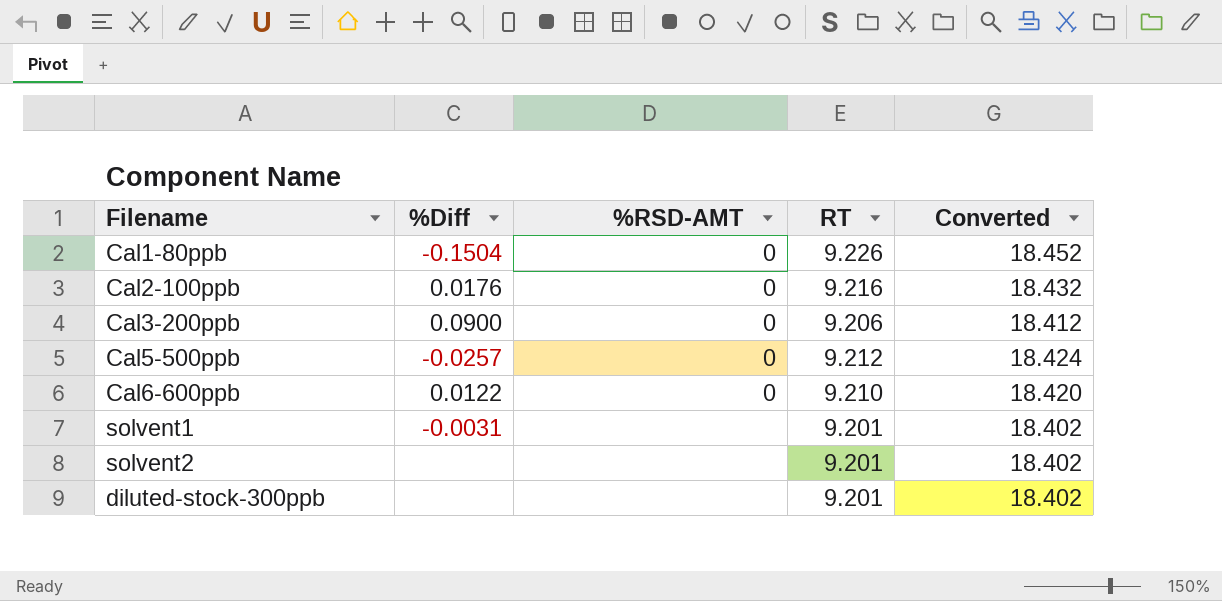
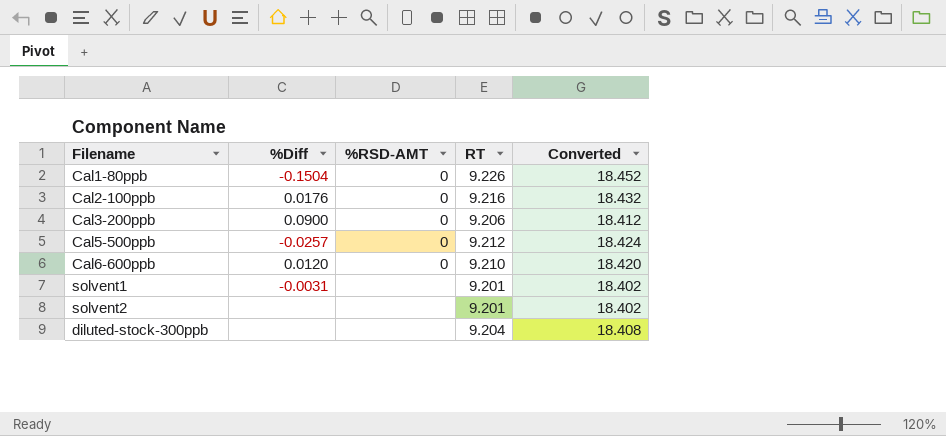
Cal6-600ppb | %Diff: 0.0122 -> 0.0120
diluted-stock-300ppb | RT: 9.201 -> 9.204
diluted-stock-300ppb | Converted: 18.402 -> 18.408

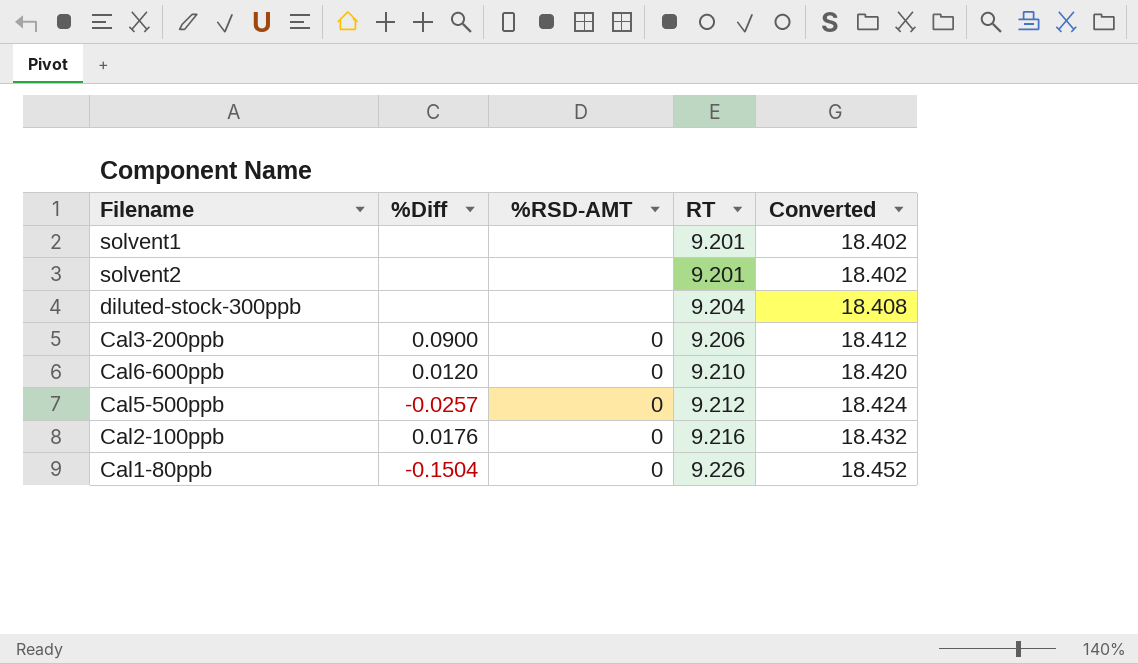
row order: none -> RT ascending
solvent1 | %Diff: -0.0031 -> none

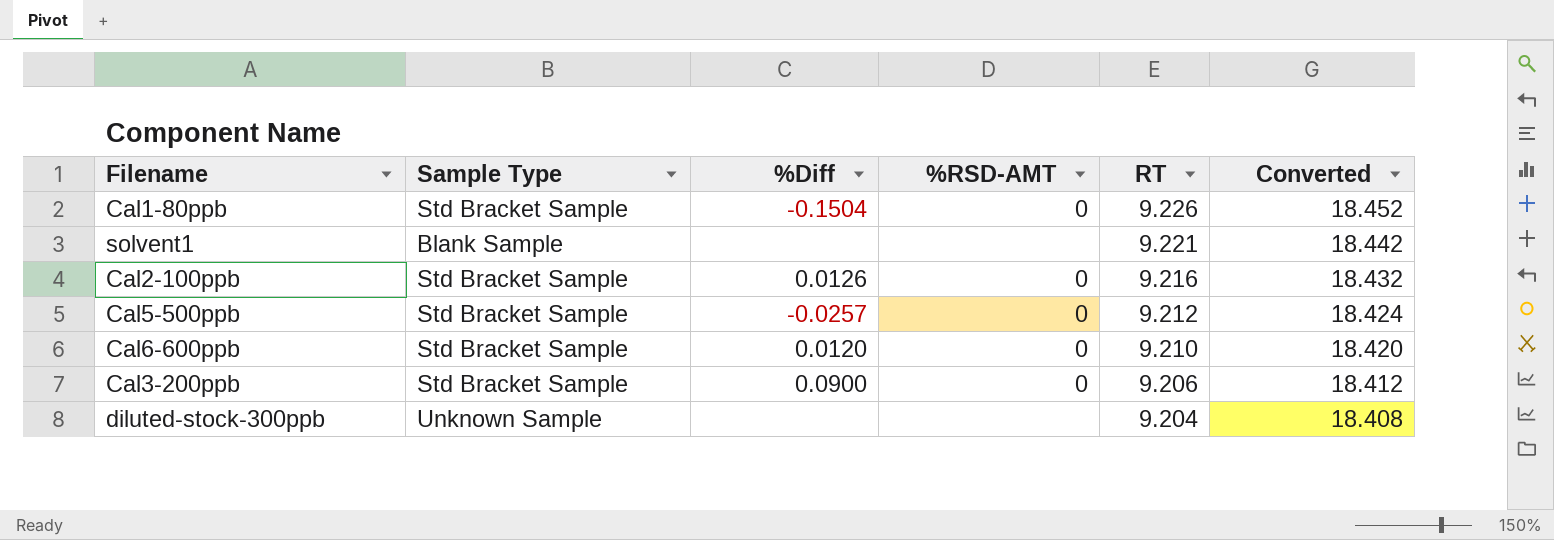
row order: RT ascending -> RT descending
column Sample Type | position: none -> 2
row solvent2: none | none | 9.201 | 18.402 -> none
solvent1 | RT: 9.201 -> 9.221
solvent1 | Converted: 18.402 -> 18.442
Cal2-100ppb | %Diff: 0.0176 -> 0.0126

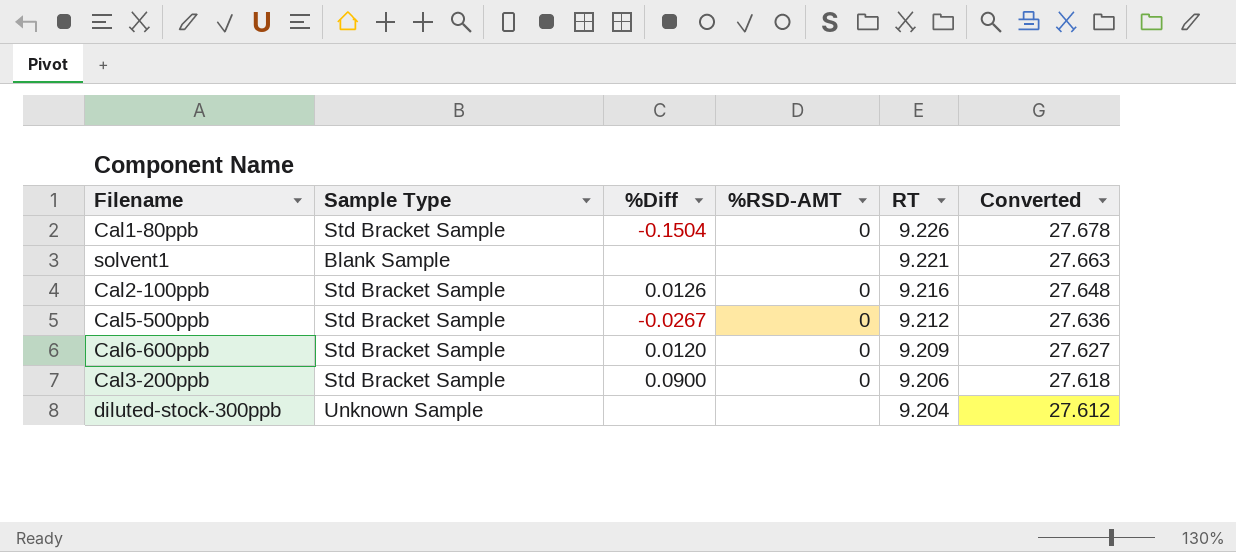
column Converted | formula: [RT] * 2 -> [RT] * 3
Cal5-500ppb | %Diff: -0.0257 -> -0.0267
Cal6-600ppb | RT: 9.210 -> 9.209

